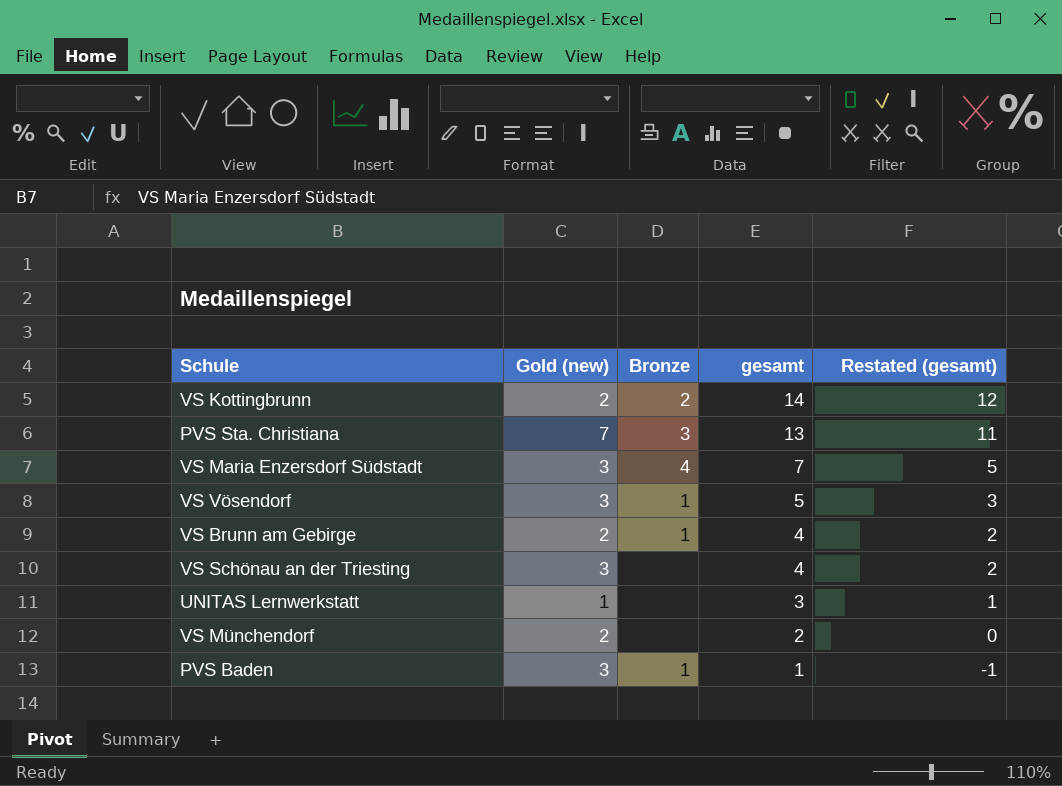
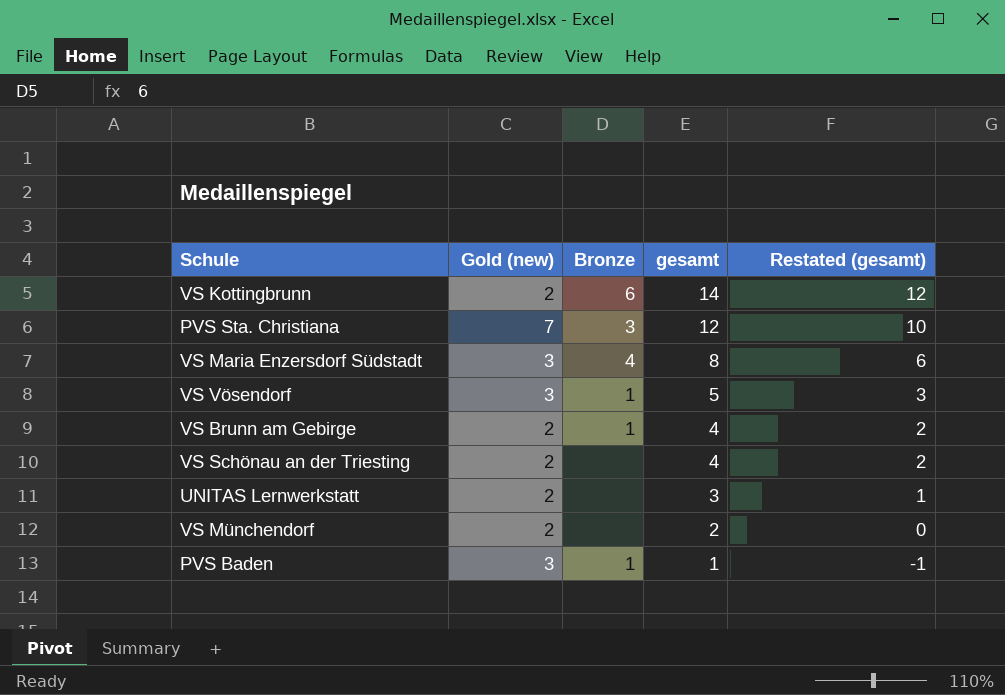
VS Kottingbrunn | Bronze: 2 -> 6
PVS Sta. Christiana | gesamt: 13 -> 12
PVS Sta. Christiana | Restated (gesamt): 11 -> 10
VS Maria Enzersdorf Südstadt | gesamt: 7 -> 8
VS Maria Enzersdorf Südstadt | Restated (gesamt): 5 -> 6
VS Schönau an der Triesting | Gold (new): 3 -> 2
UNITAS Lernwerkstatt | Gold (new): 1 -> 2

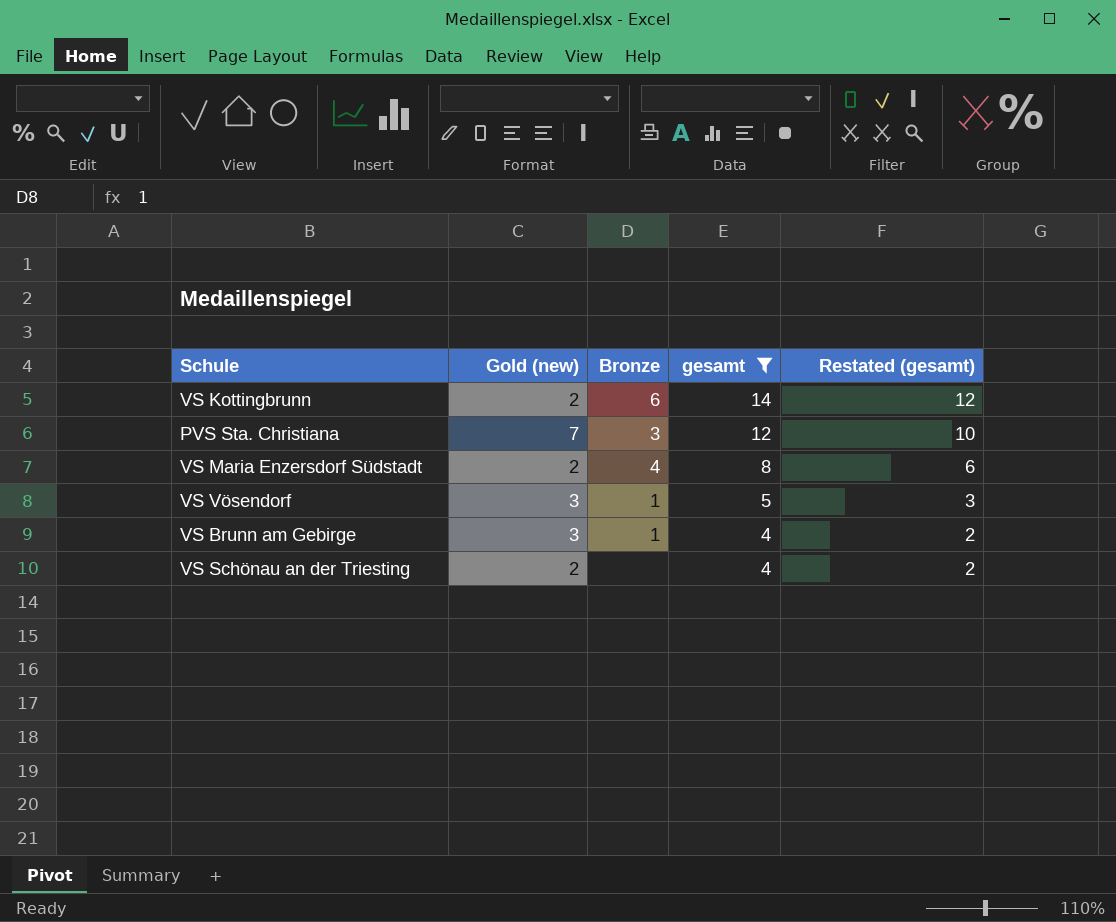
filter: none -> gesamt >= 4
VS Maria Enzersdorf Südstadt | Gold (new): 3 -> 2
VS Brunn am Gebirge | Gold (new): 2 -> 3

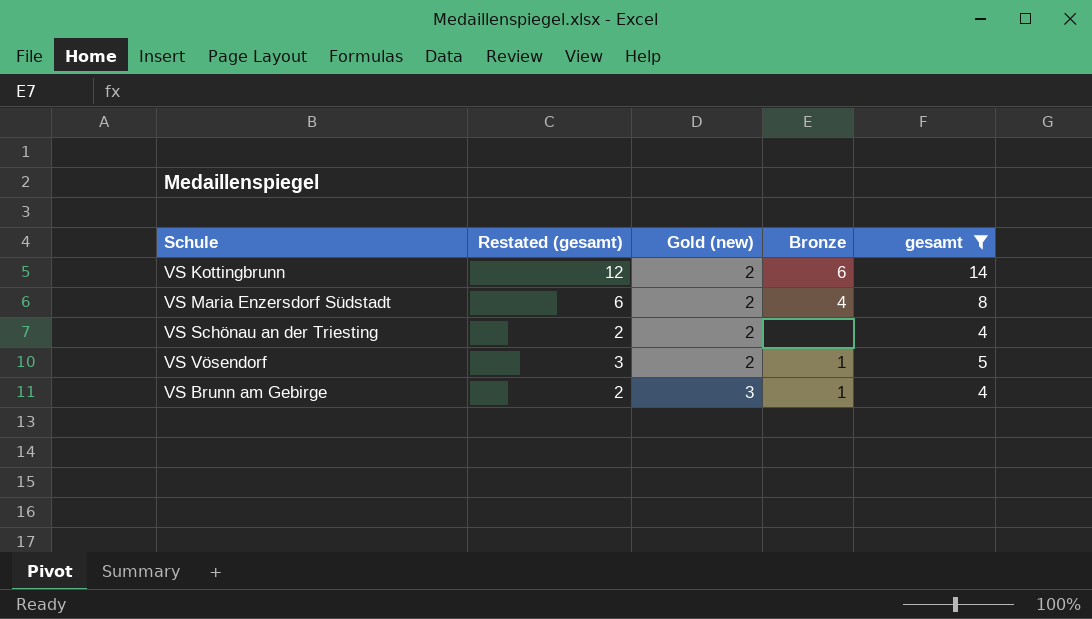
row order: gesamt descending -> Gold (new) ascending
column Restated (gesamt) | position: 5 -> 2
row PVS Sta. Christiana: 7 | 3 | 12 | 10 -> none
VS Vösendorf | Gold (new): 3 -> 2

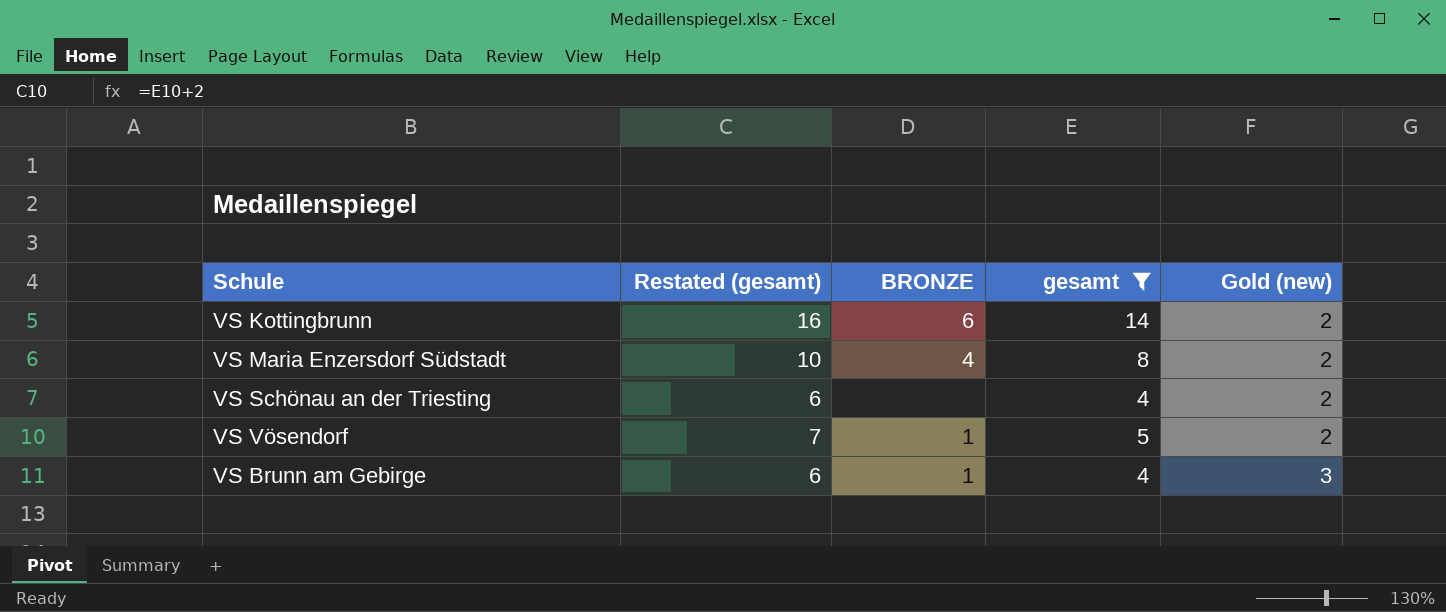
column Restated (gesamt) | formula: [gesamt] - 2 -> [gesamt] + 2
column name: Bronze -> BRONZE
column Gold (new) | position: 3 -> 5

